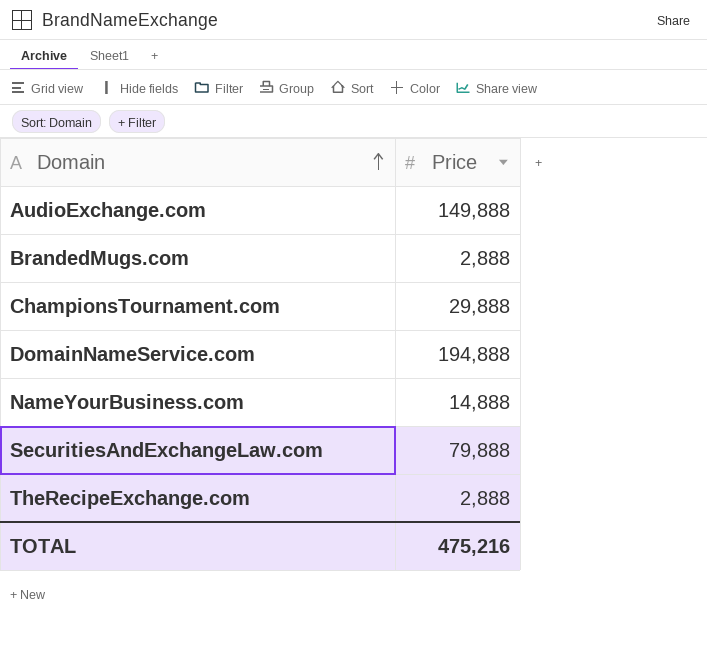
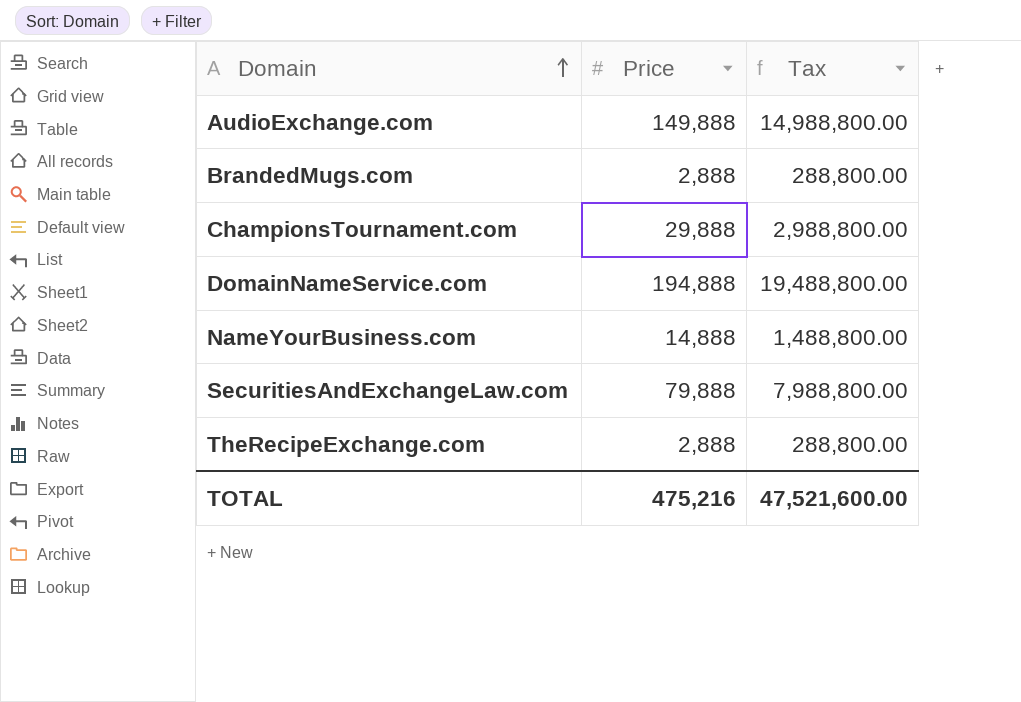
column Tax | formula: none -> [Price] * 100

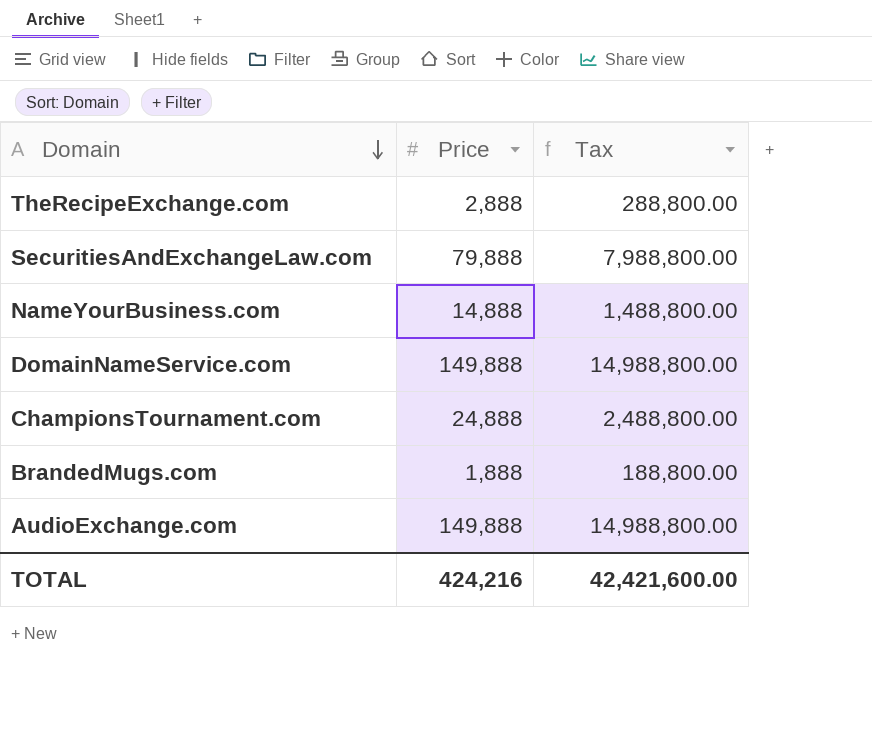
row order: Domain ascending -> Domain descending
DomainNameService.com | Price: 194,888 -> 149,888
DomainNameService.com | Tax: 19,488,800.00 -> 14,988,800.00
ChampionsTournament.com | Price: 29,888 -> 24,888
ChampionsTournament.com | Tax: 2,988,800.00 -> 2,488,800.00
BrandedMugs.com | Price: 2,888 -> 1,888
BrandedMugs.com | Tax: 288,800.00 -> 188,800.00
TOTAL | Price: 475,216 -> 424,216
TOTAL | Tax: 47,521,600.00 -> 42,421,600.00

